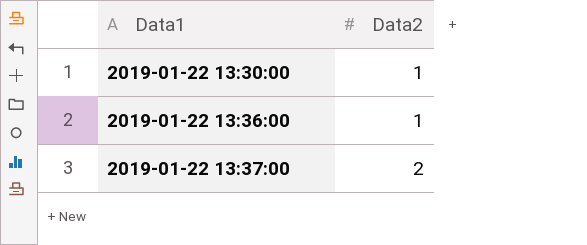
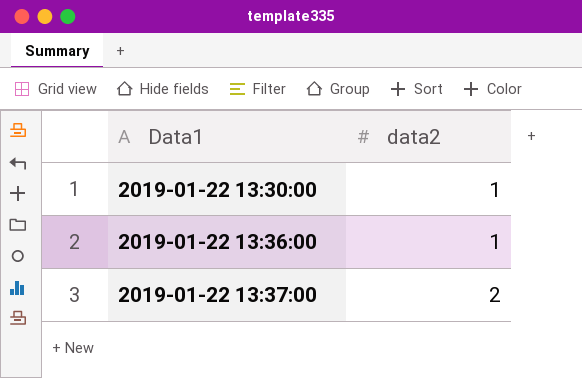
column name: Data2 -> data2

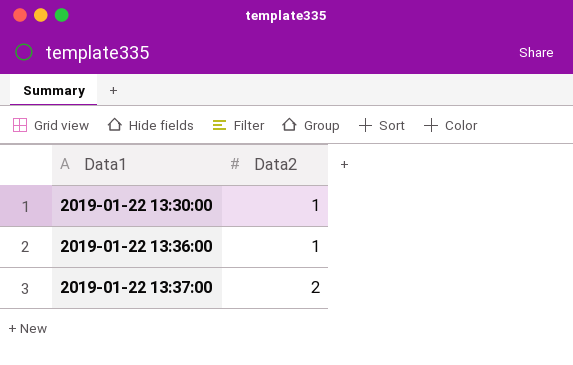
column name: data2 -> Data2

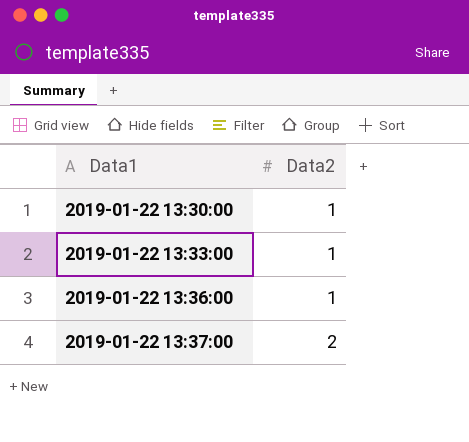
row 2019-01-22 13:33:00: none -> 1

